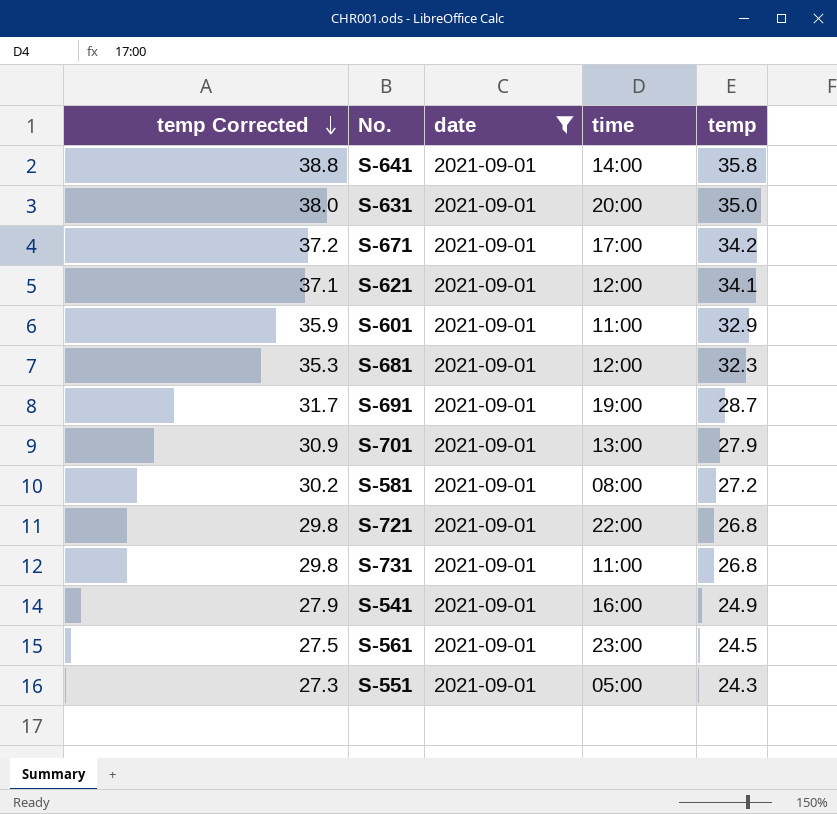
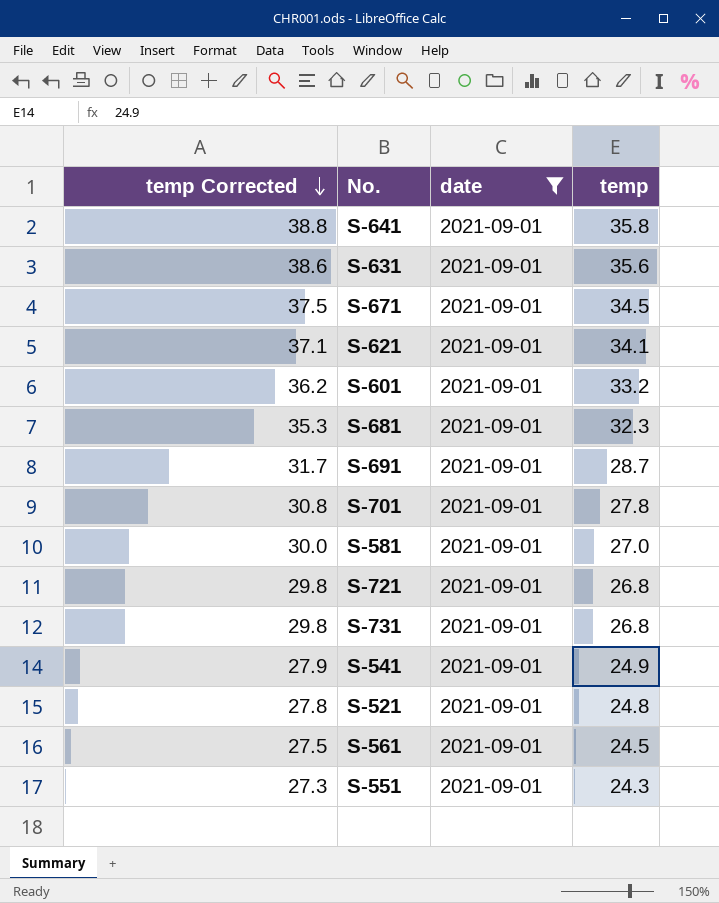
column time | position: 4 -> none
S-631 | temp Corrected: 38.0 -> 38.6
S-631 | temp: 35.0 -> 35.6
S-671 | temp Corrected: 37.2 -> 37.5
S-671 | temp: 34.2 -> 34.5
S-601 | temp Corrected: 35.9 -> 36.2
S-601 | temp: 32.9 -> 33.2
S-701 | temp Corrected: 30.9 -> 30.8
S-701 | temp: 27.9 -> 27.8
S-581 | temp Corrected: 30.2 -> 30.0
S-581 | temp: 27.2 -> 27.0
row S-521: none -> 27.8 | 2021-09-01 | 24.8

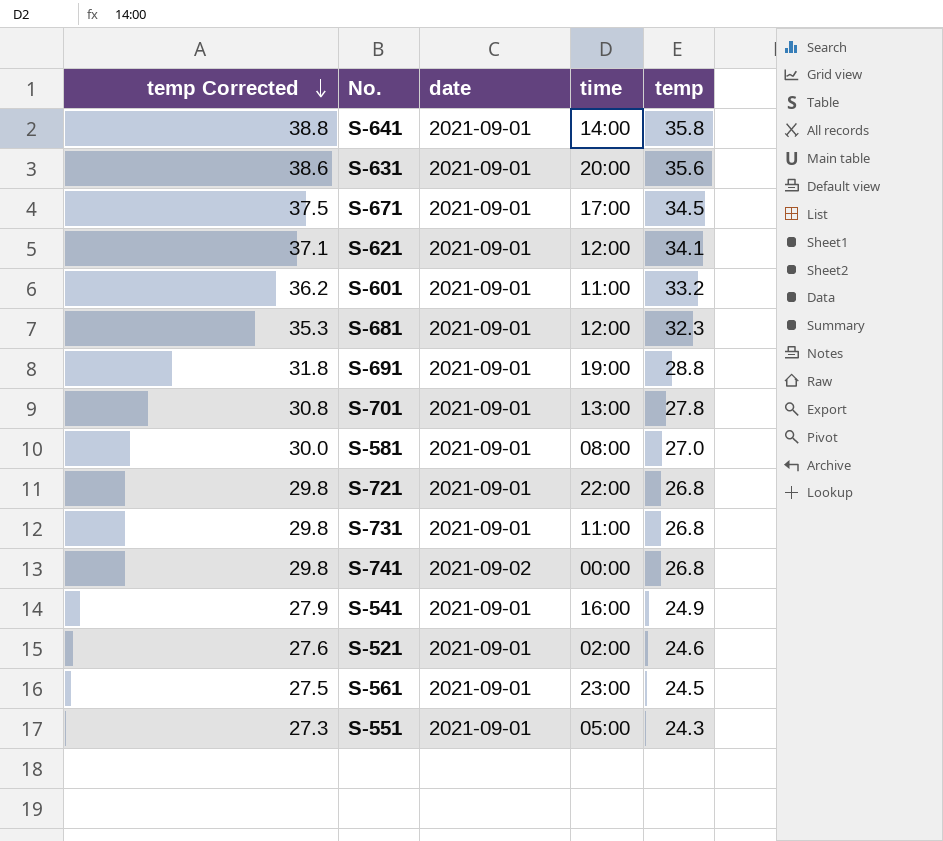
filter: date = 2021-09-01 -> none
column time | position: none -> 4
S-691 | temp Corrected: 31.7 -> 31.8
S-691 | temp: 28.7 -> 28.8
S-521 | temp Corrected: 27.8 -> 27.6
S-521 | temp: 24.8 -> 24.6

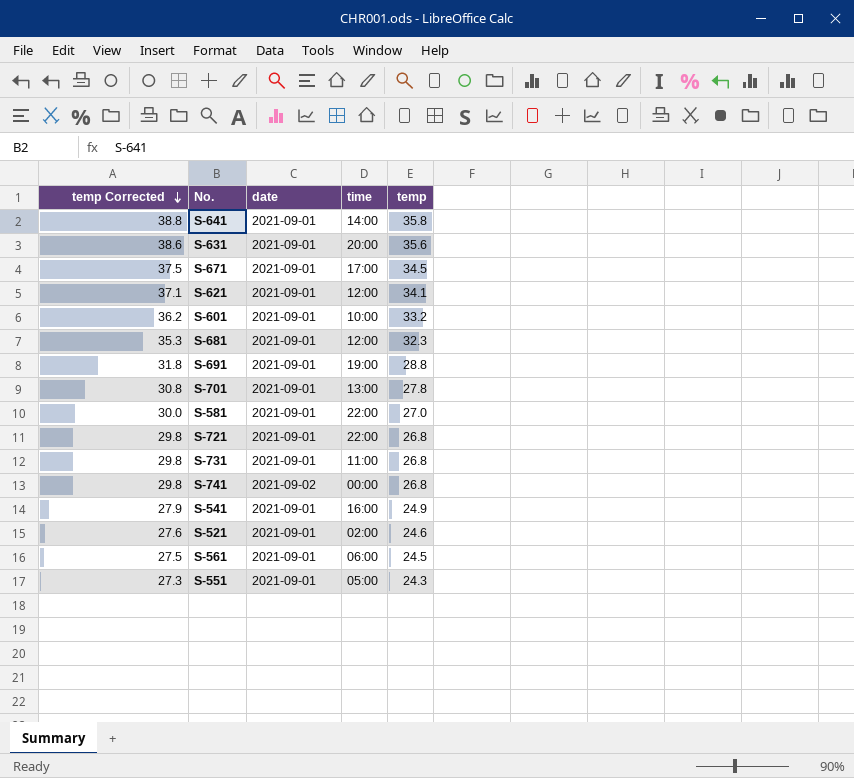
S-601 | time: 11:00 -> 10:00
S-581 | time: 08:00 -> 22:00
S-561 | time: 23:00 -> 06:00

